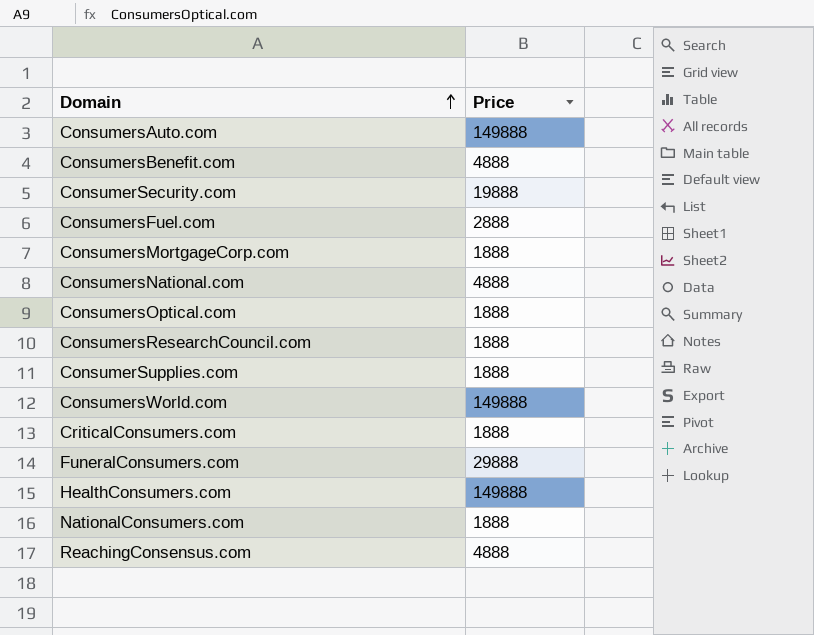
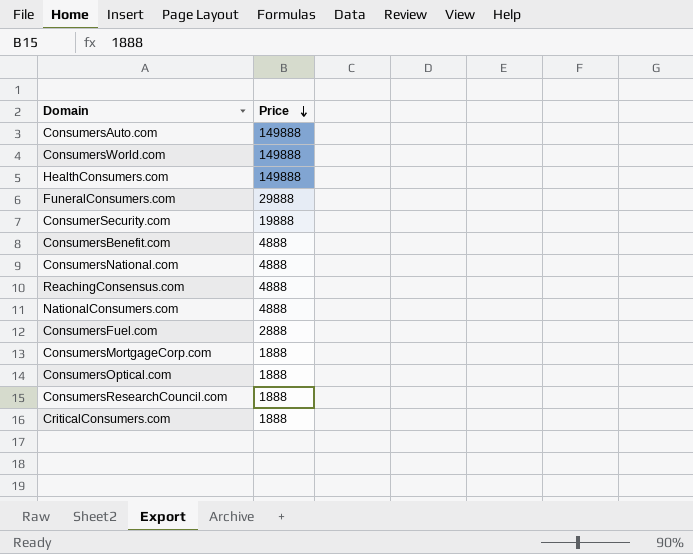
row order: Domain ascending -> Price descending
row ConsumerSupplies.com: 1888 -> none
NationalConsumers.com | Price: 1888 -> 4888

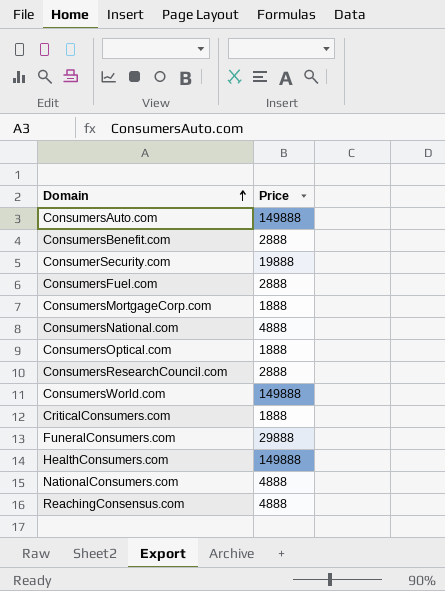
row order: Price descending -> Domain ascending
ConsumersBenefit.com | Price: 4888 -> 2888
ConsumersResearchCouncil.com | Price: 1888 -> 2888

